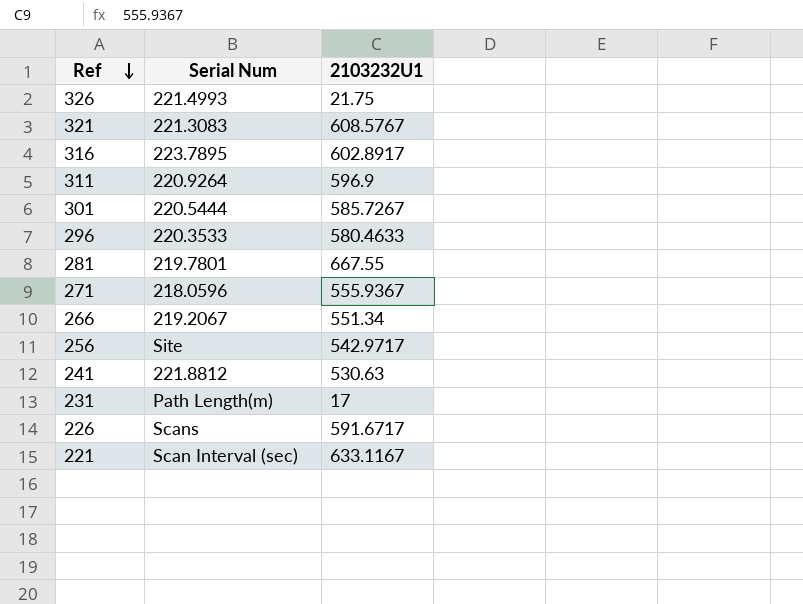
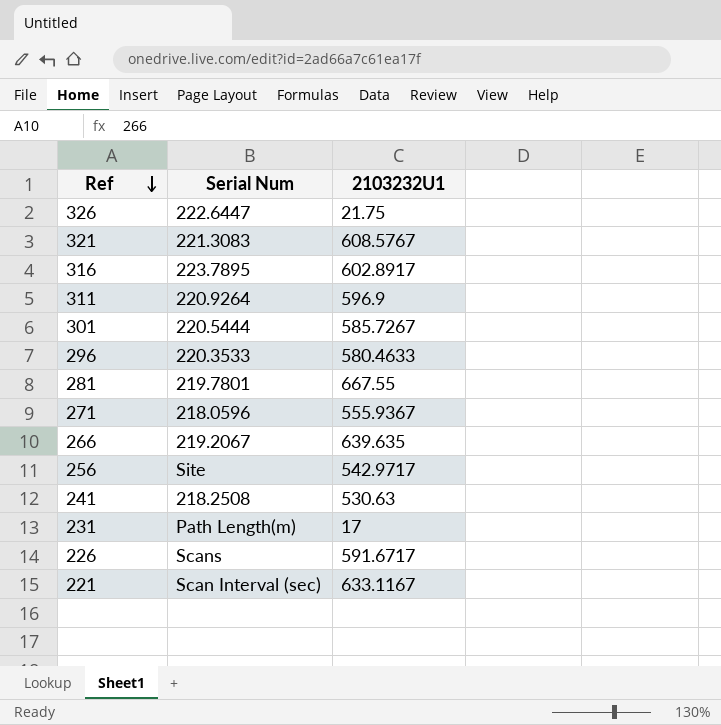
326 | Serial Num: 221.4993 -> 222.6447
266 | 2103232U1: 551.34 -> 639.635
241 | Serial Num: 221.8812 -> 218.2508

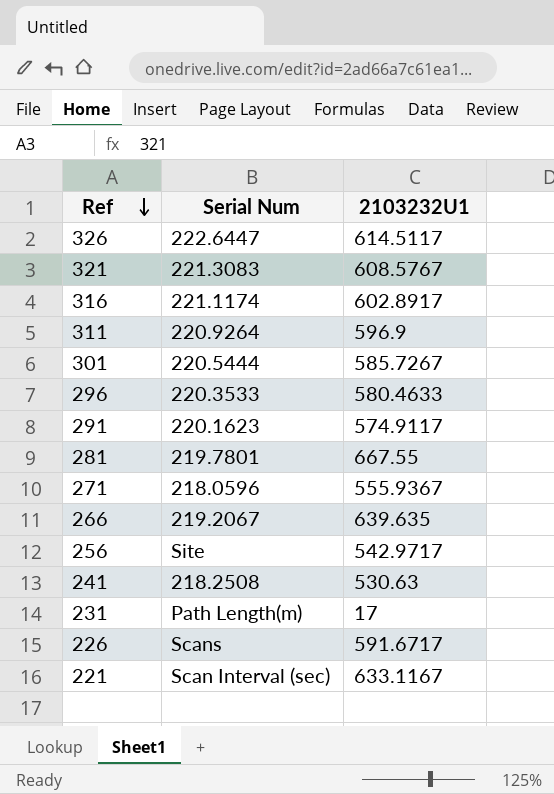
326 | 2103232U1: 21.75 -> 614.5117
316 | Serial Num: 223.7895 -> 221.1174
row 291: none -> 220.1623 | 574.9117

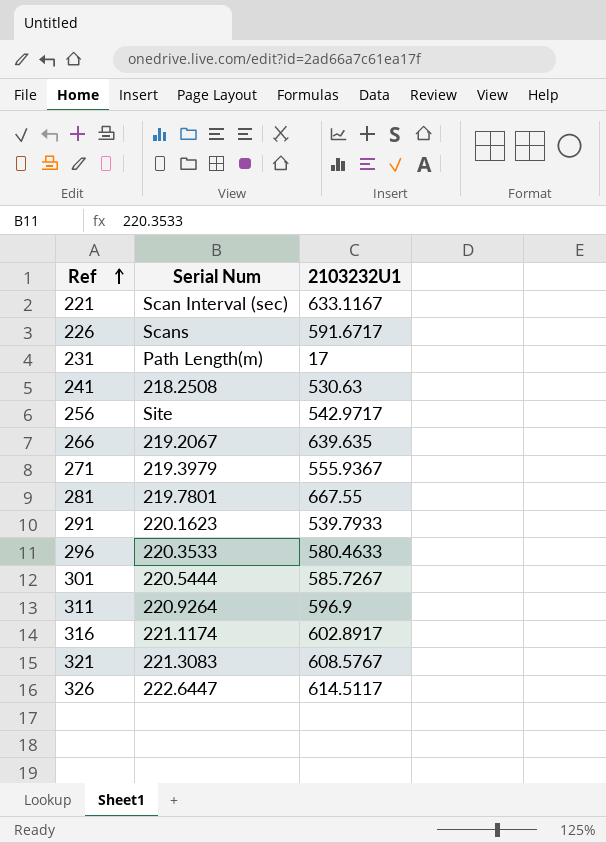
row order: Ref descending -> Ref ascending
271 | Serial Num: 218.0596 -> 219.3979
291 | 2103232U1: 574.9117 -> 539.7933

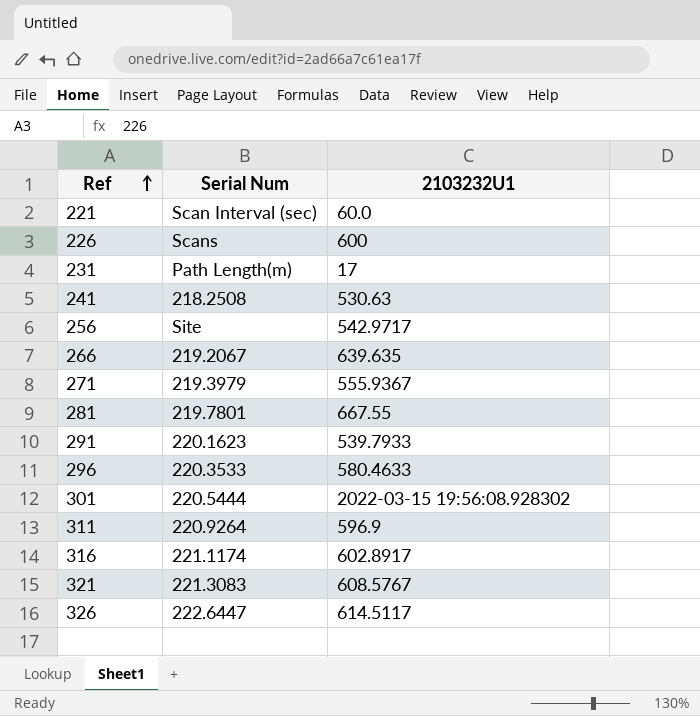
221 | 2103232U1: 633.1167 -> 60.0
226 | 2103232U1: 591.6717 -> 600
301 | 2103232U1: 585.7267 -> 2022-03-15 19:56:08.928302

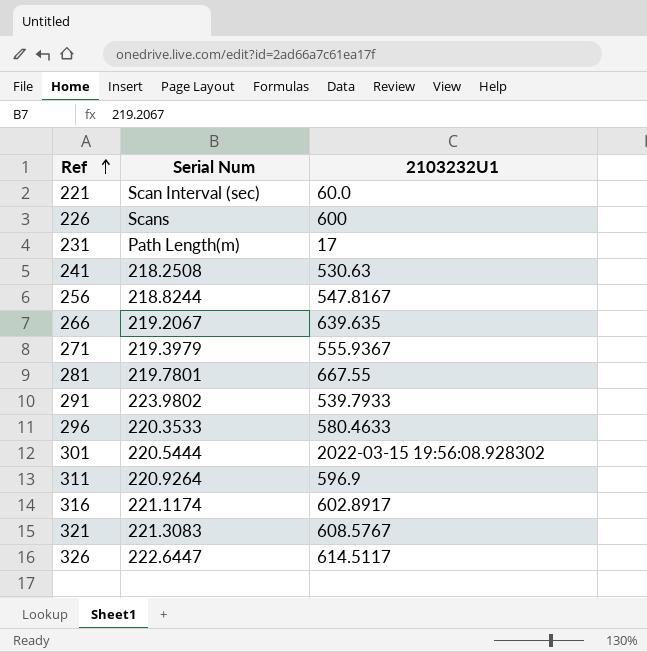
256 | Serial Num: Site -> 218.8244
256 | 2103232U1: 542.9717 -> 547.8167
291 | Serial Num: 220.1623 -> 223.9802

